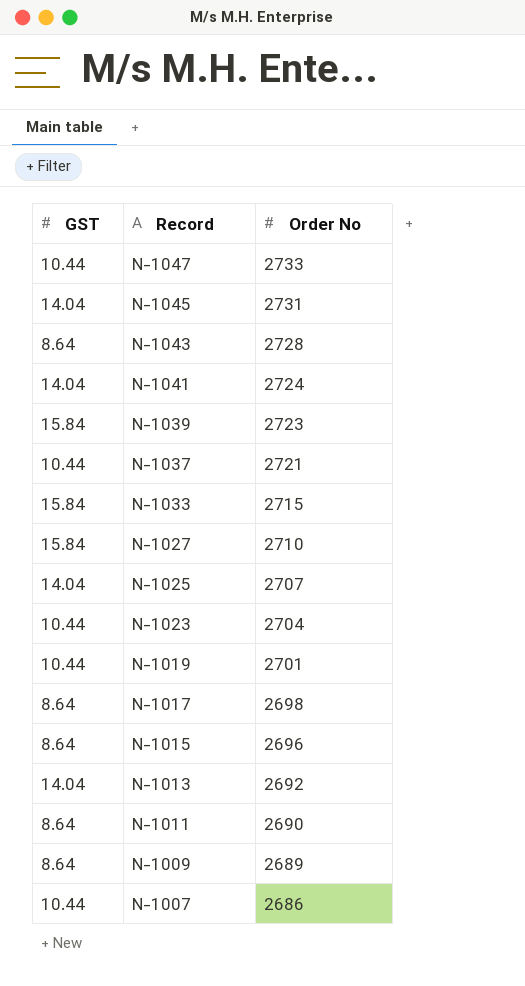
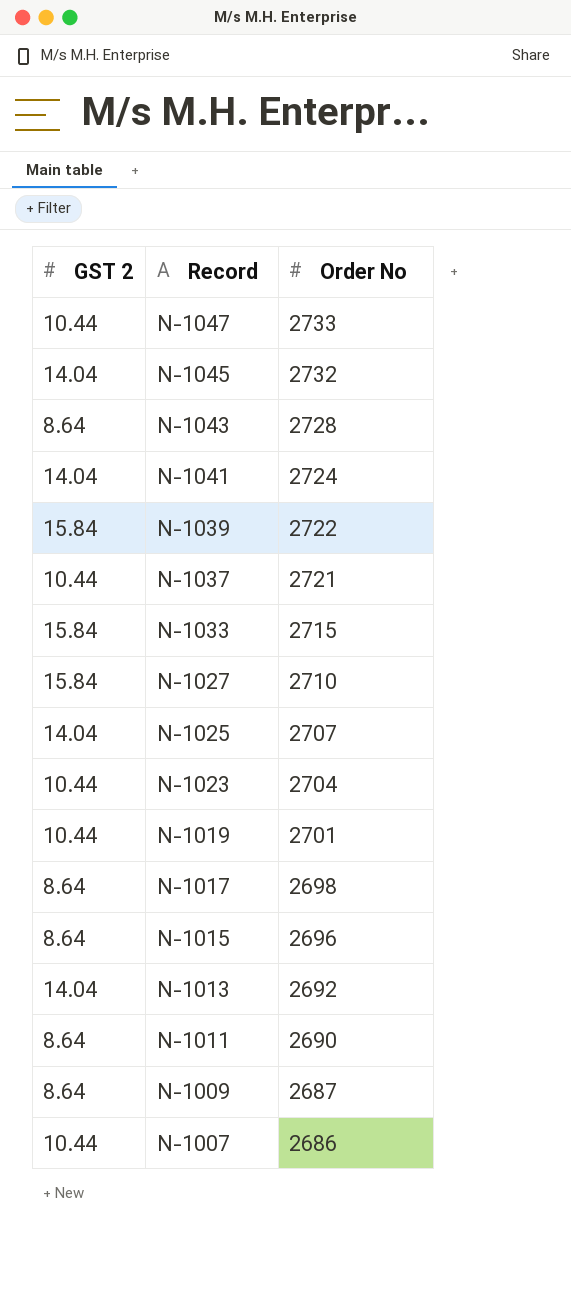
column name: GST -> GST 2
N-1045 | Order No: 2731 -> 2732
N-1039 | Order No: 2723 -> 2722
N-1009 | Order No: 2689 -> 2687

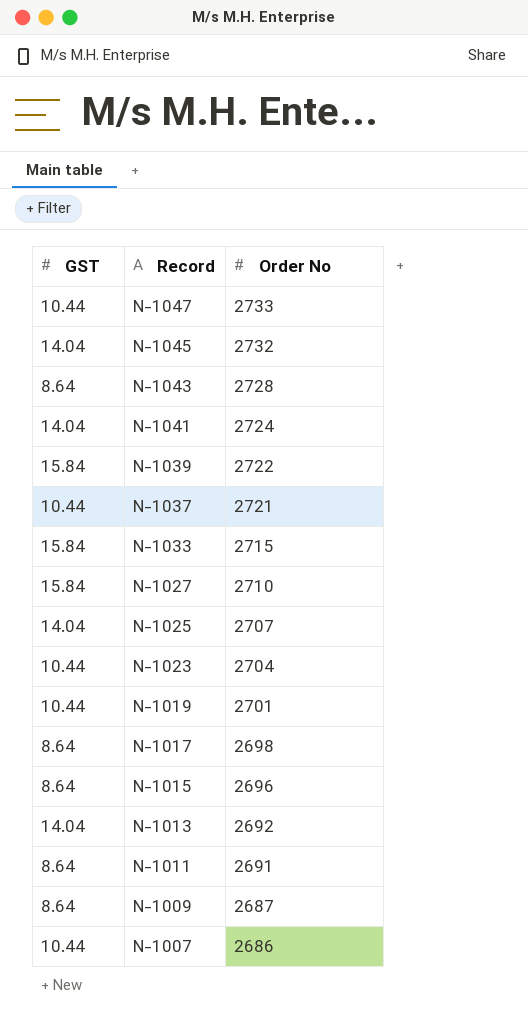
column name: GST 2 -> GST
N-1011 | Order No: 2690 -> 2691

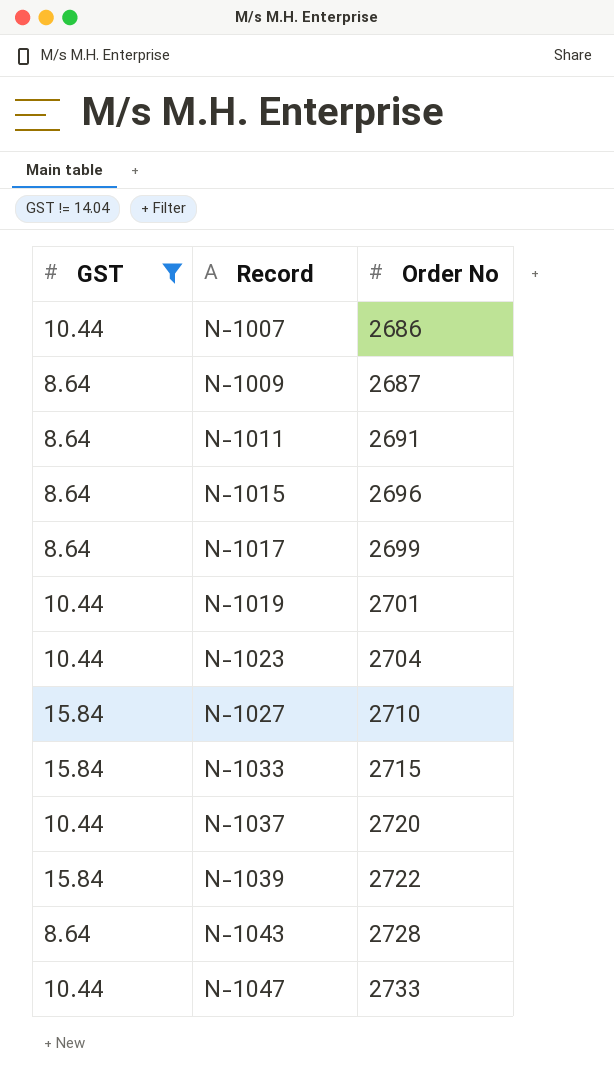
filter: none -> GST != 14.04
row order: Record descending -> Record ascending
N-1017 | Order No: 2698 -> 2699
N-1037 | Order No: 2721 -> 2720

